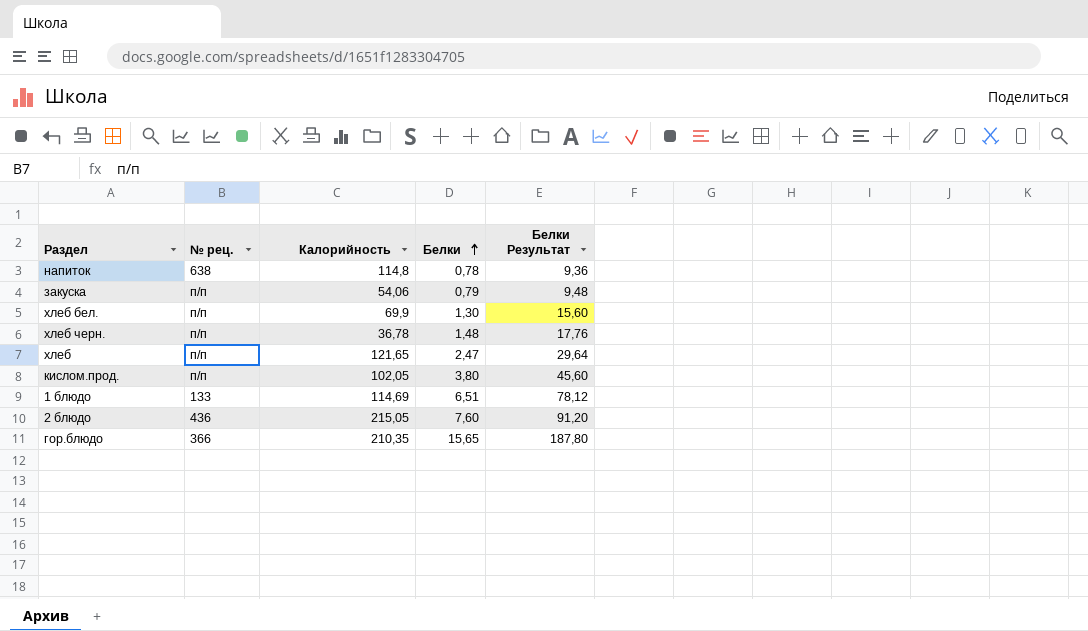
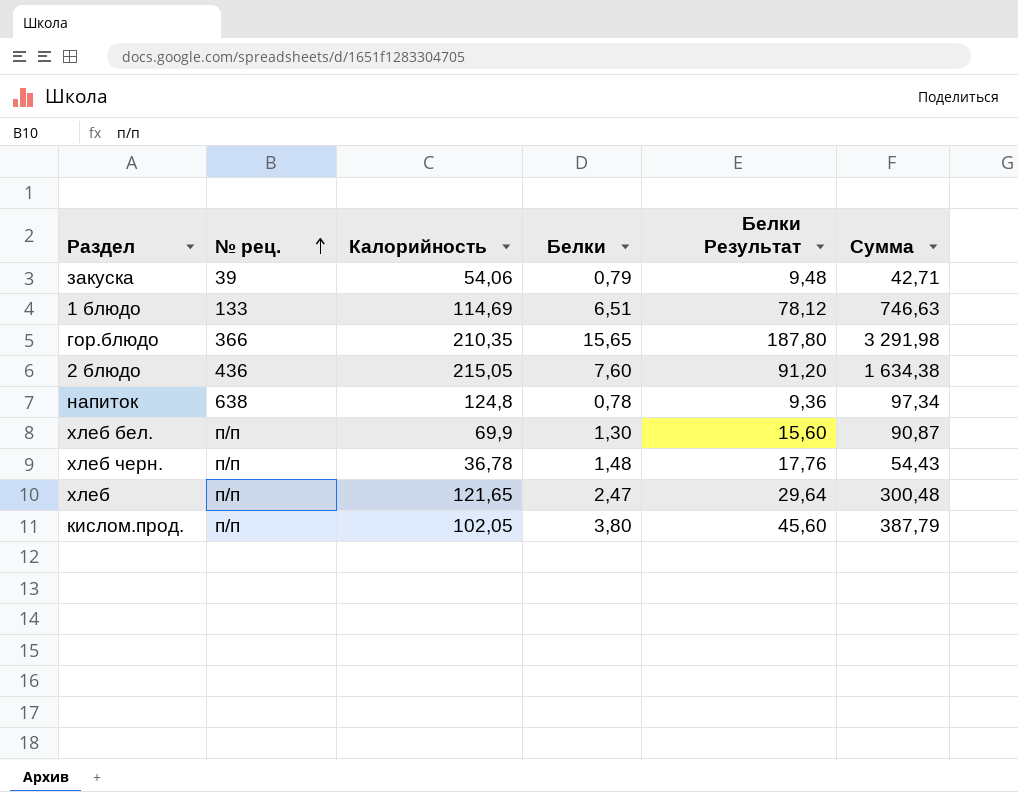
row order: Белки ascending -> № рец. ascending
column Сумма | formula: none -> [Калорийность] * [Белки]
закуска | № рец.: п/п -> 39
напиток | Калорийность: 114,8 -> 124,8

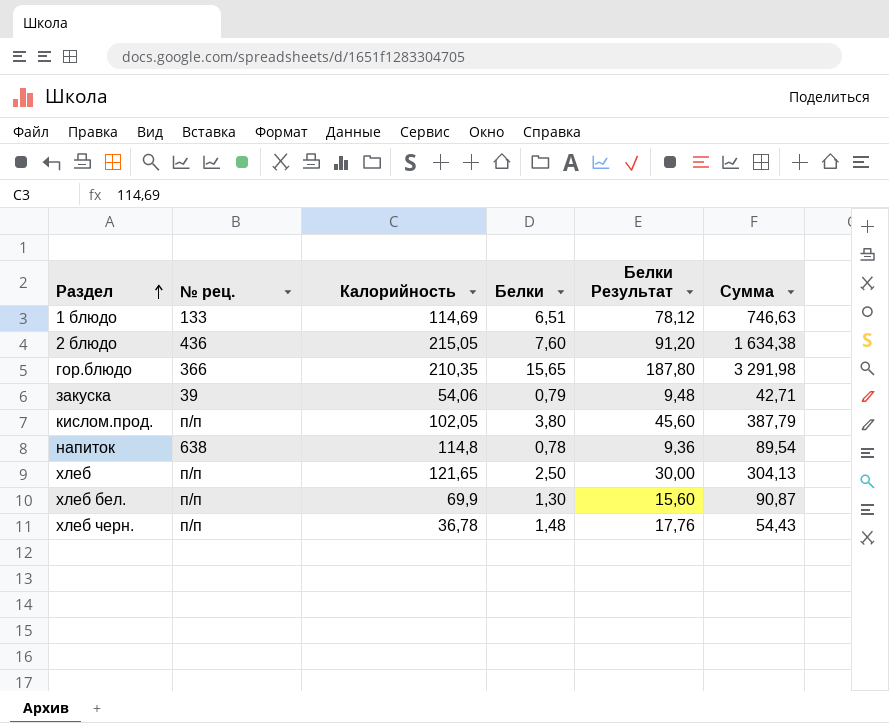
row order: № рец. ascending -> Раздел ascending
напиток | Калорийность: 124,8 -> 114,8
напиток | Сумма: 97,34 -> 89,54
хлеб | Белки: 2,47 -> 2,50
хлеб | Белки Результат: 29,64 -> 30,00
хлеб | Сумма: 300,48 -> 304,13

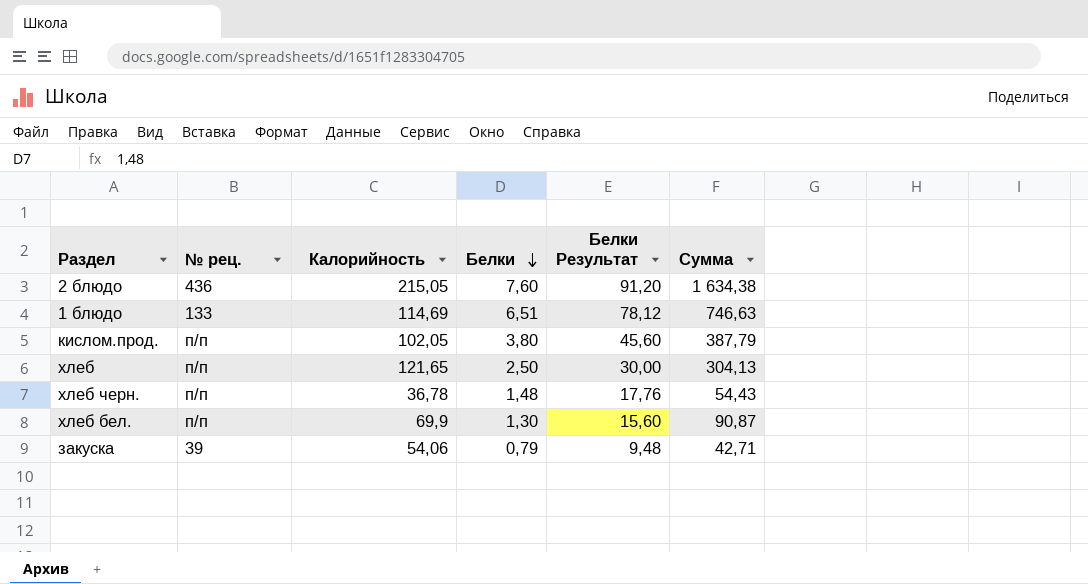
row order: Раздел ascending -> Белки descending
row гор.блюдо: 366 | 210,35 | 15,65 | 187,80 | 3 291,98 -> none
row напиток: 638 | 114,8 | 0,78 | 9,36 | 89,54 -> none

